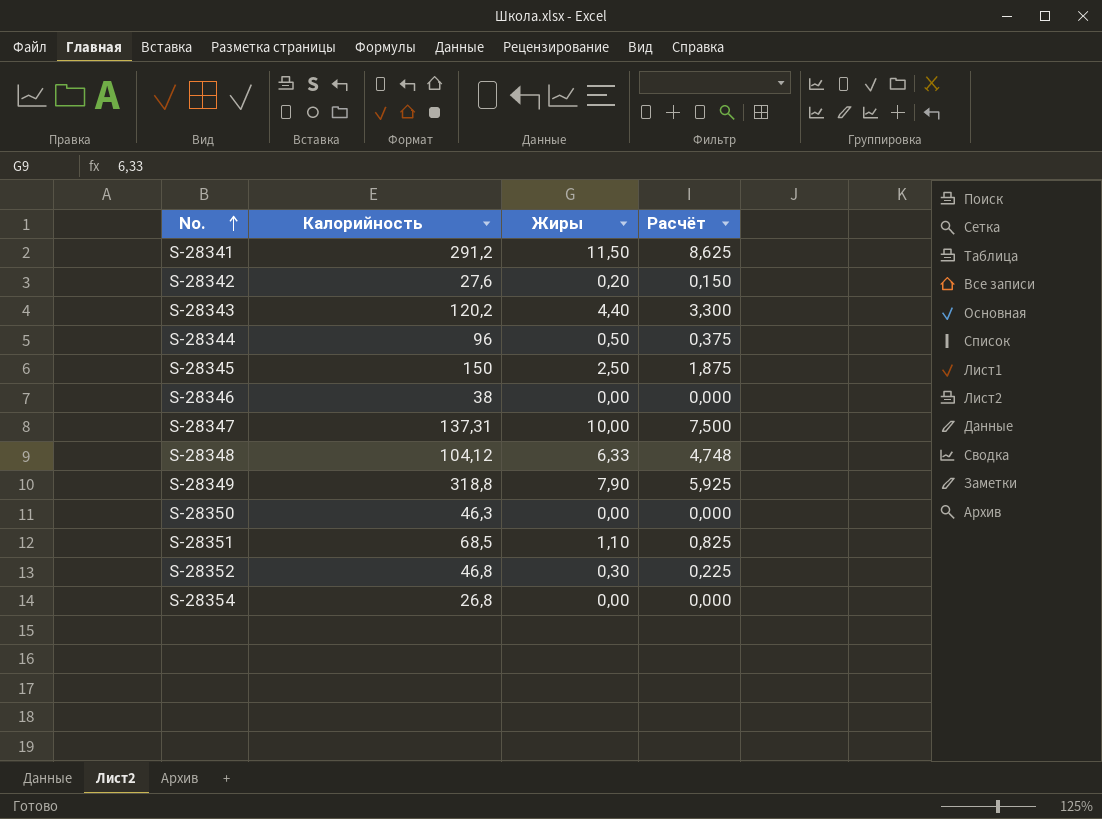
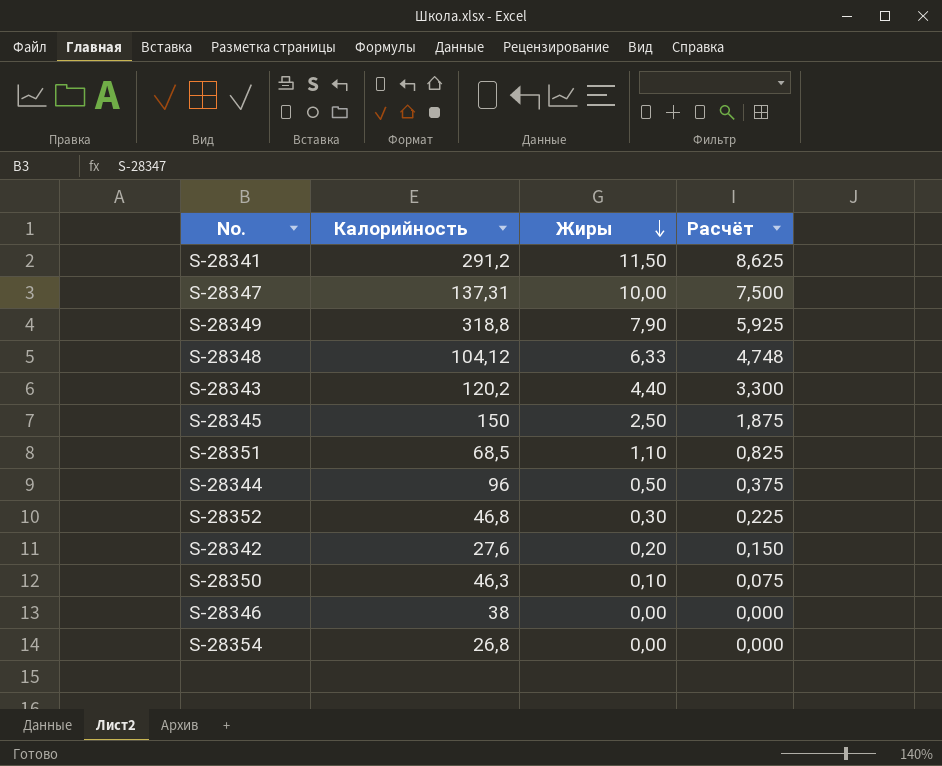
row order: No. ascending -> Жиры descending
S-28350 | Жиры: 0,00 -> 0,10
S-28350 | Расчёт: 0,000 -> 0,075

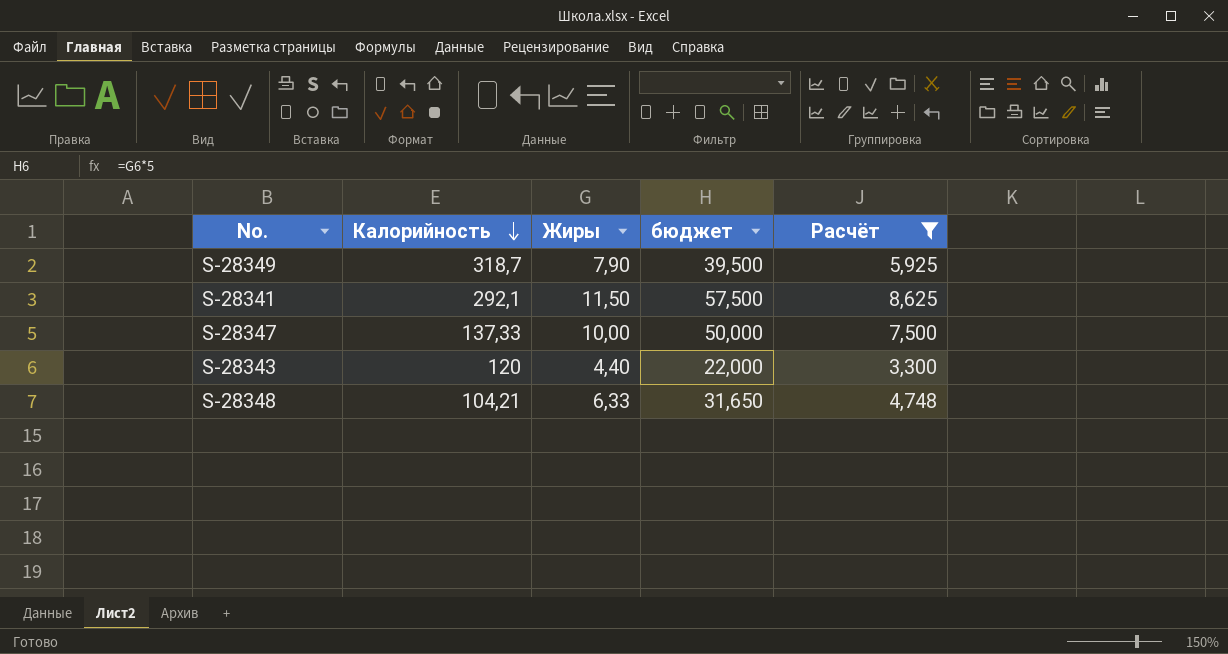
filter: none -> Расчёт >= 3,300
row order: Жиры descending -> Калорийность descending
column бюджет | formula: none -> [Жиры] * 5
S-28349 | Калорийность: 318,8 -> 318,7
S-28341 | Калорийность: 291,2 -> 292,1
S-28347 | Калорийность: 137,31 -> 137,33
S-28343 | Калорийность: 120,2 -> 120
S-28348 | Калорийность: 104,12 -> 104,21

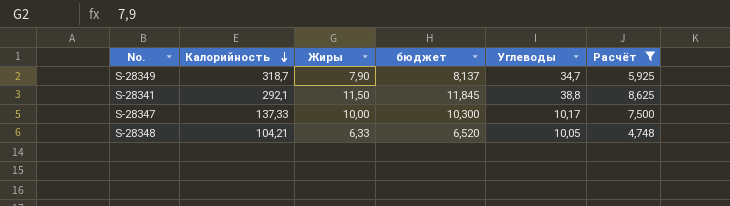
column бюджет | formula: [Жиры] * 5 -> [Жиры] * 1,03
column Углеводы | position: none -> 5
row S-28343: 120 | 4,40 | 22,000 | 3,300 -> none

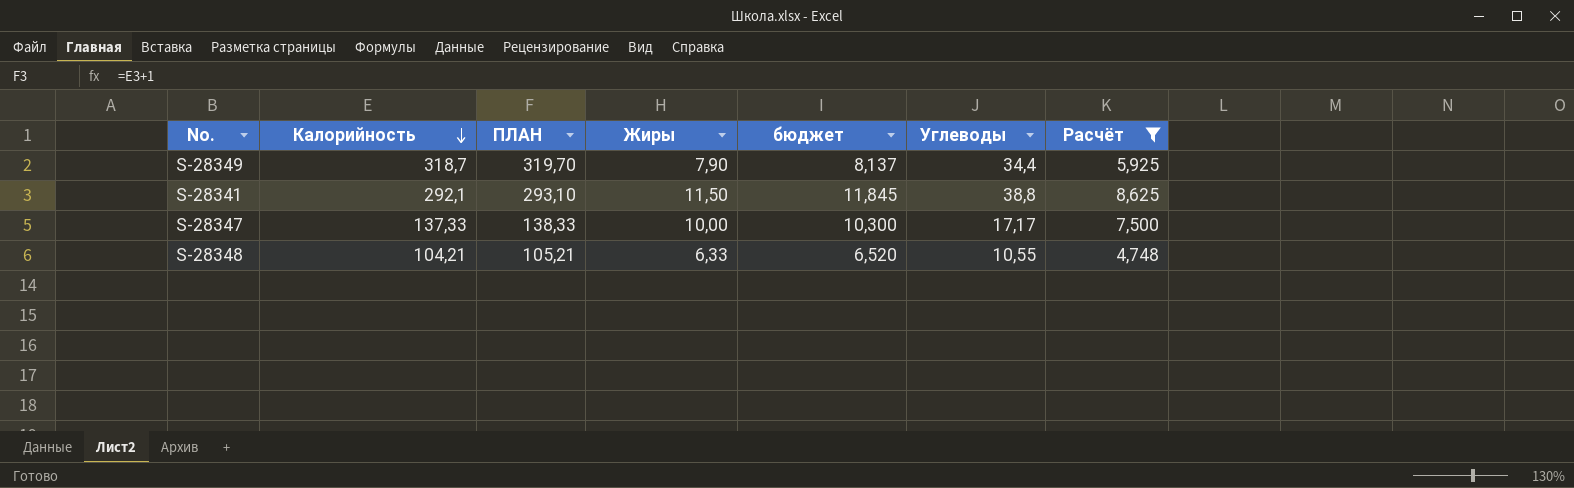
column ПЛАН | formula: none -> [Калорийность] + 1
S-28349 | Углеводы: 34,7 -> 34,4
S-28347 | Углеводы: 10,17 -> 17,17
S-28348 | Углеводы: 10,05 -> 10,55

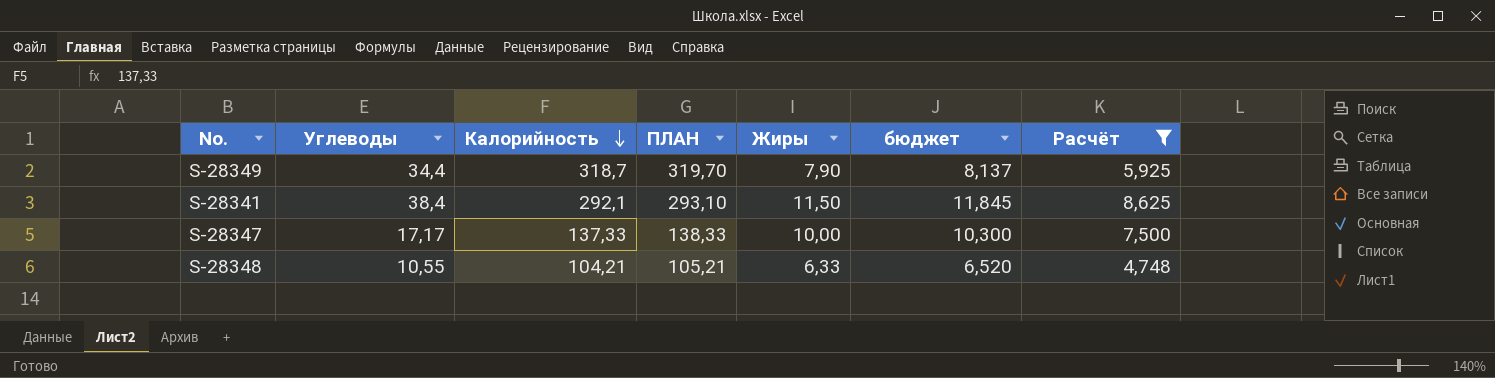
column Углеводы | position: 6 -> 2
S-28341 | Углеводы: 38,8 -> 38,4

